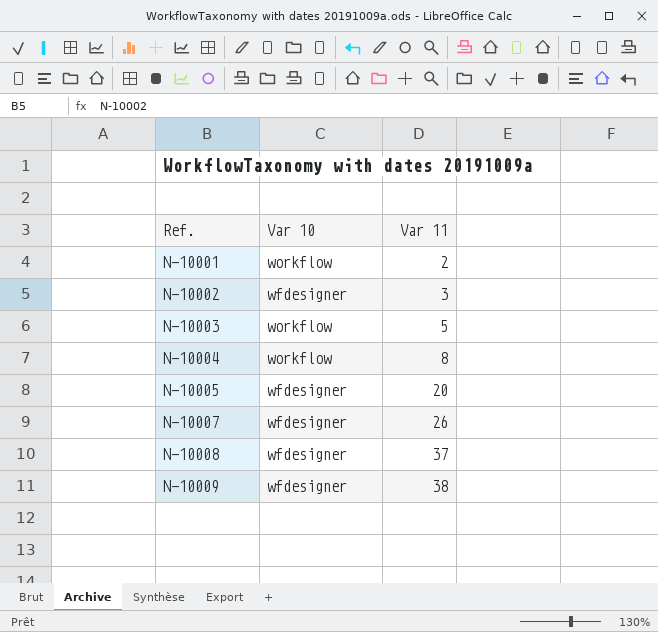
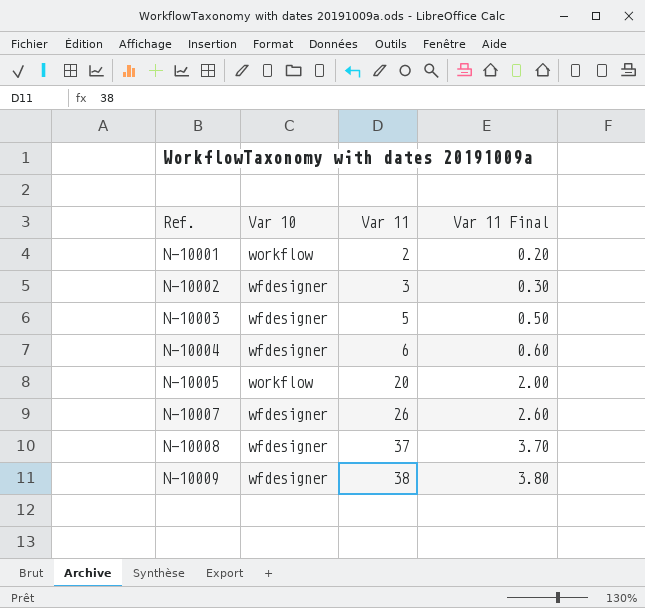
column Var 11 Final | formula: none -> [Var 11] * 0.1
N-10003 | Var 10: workflow -> wfdesigner
N-10004 | Var 10: workflow -> wfdesigner
N-10004 | Var 11: 8 -> 6
N-10005 | Var 10: wfdesigner -> workflow

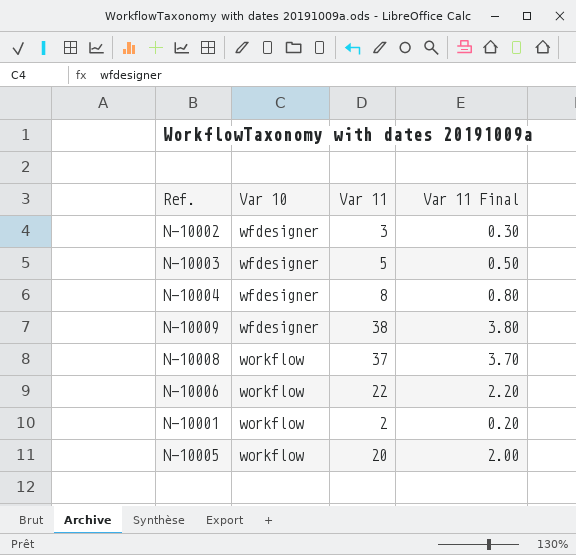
row order: Ref. ascending -> Var 10 ascending
row N-10007: wfdesigner | 26 | 2.60 -> none
N-10004 | Var 11: 6 -> 8
N-10004 | Var 11 Final: 0.60 -> 0.80
N-10008 | Var 10: wfdesigner -> workflow
row N-10006: none -> workflow | 22 | 2.20

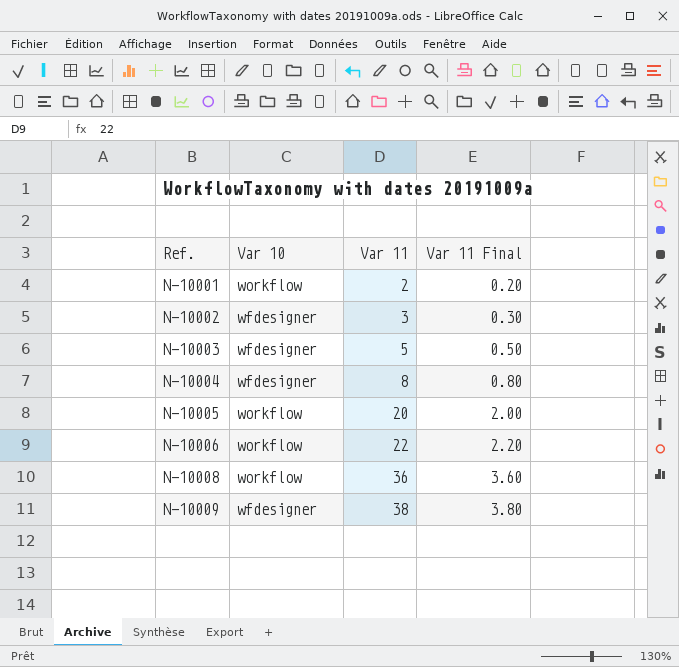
row order: Var 10 ascending -> Ref. ascending
N-10008 | Var 11: 37 -> 36
N-10008 | Var 11 Final: 3.70 -> 3.60

